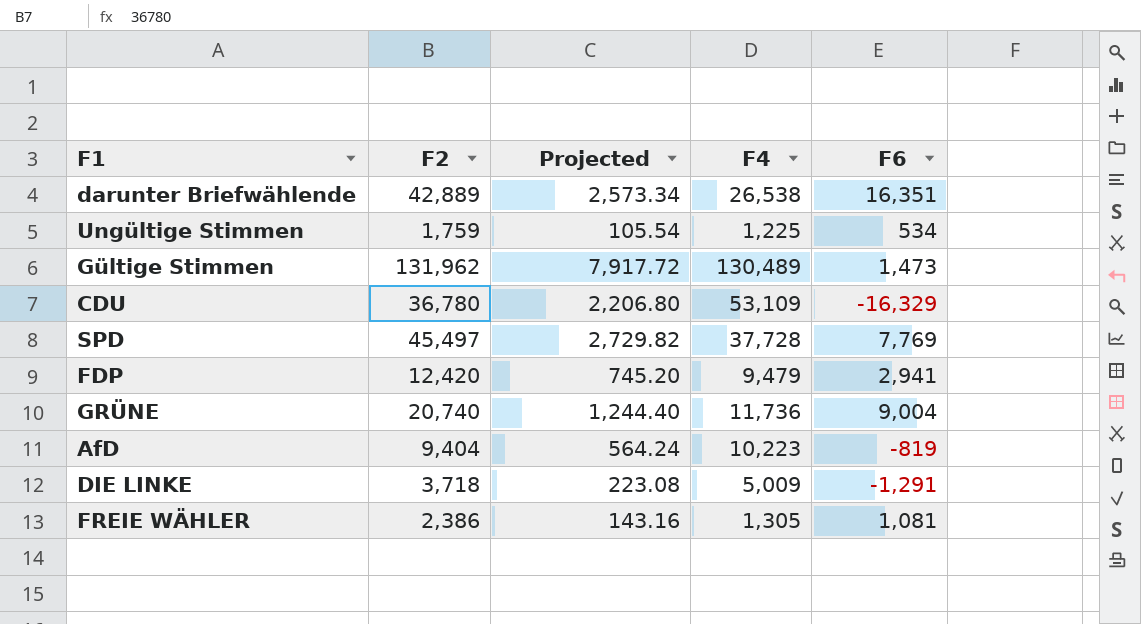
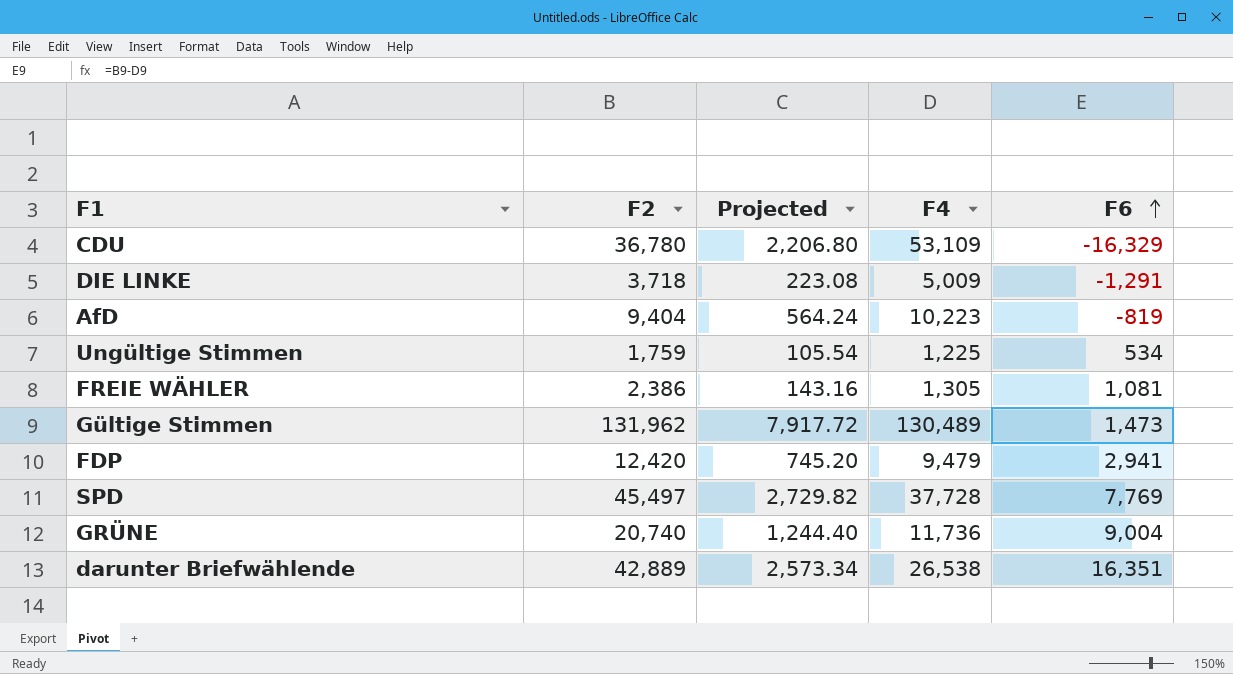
row order: none -> F6 ascending

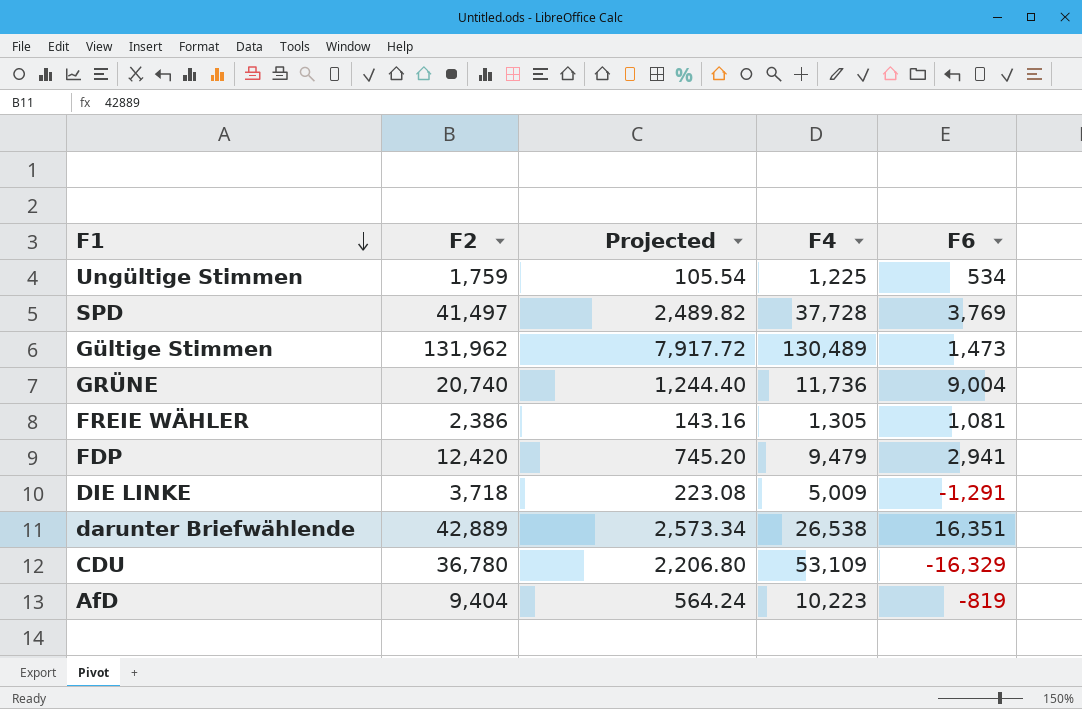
row order: F6 ascending -> F1 descending
SPD | F2: 45,497 -> 41,497
SPD | Projected: 2,729.82 -> 2,489.82
SPD | F6: 7,769 -> 3,769

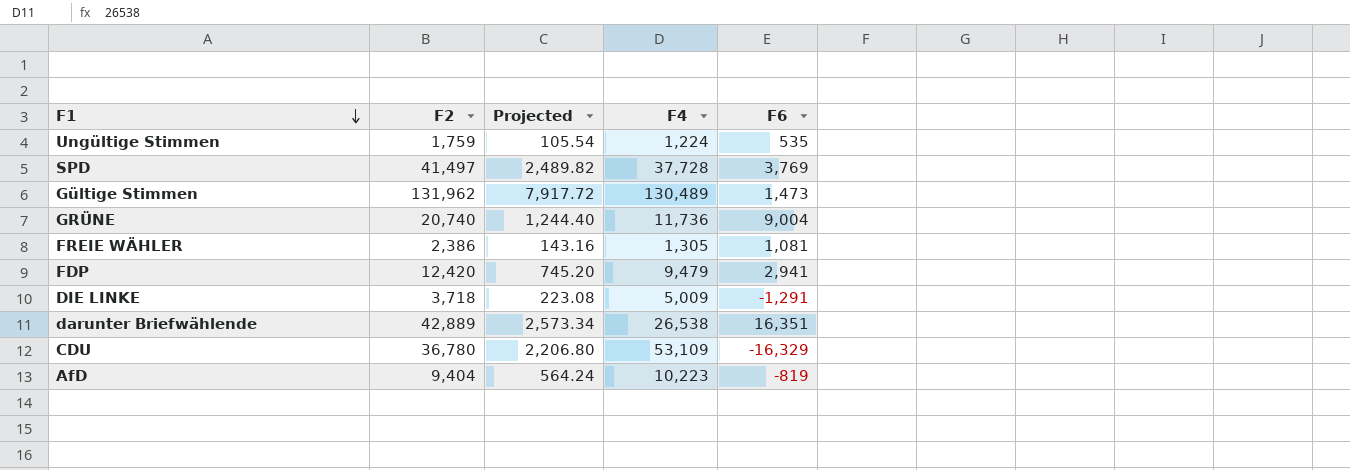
Ungültige Stimmen | F4: 1,225 -> 1,224
Ungültige Stimmen | F6: 534 -> 535

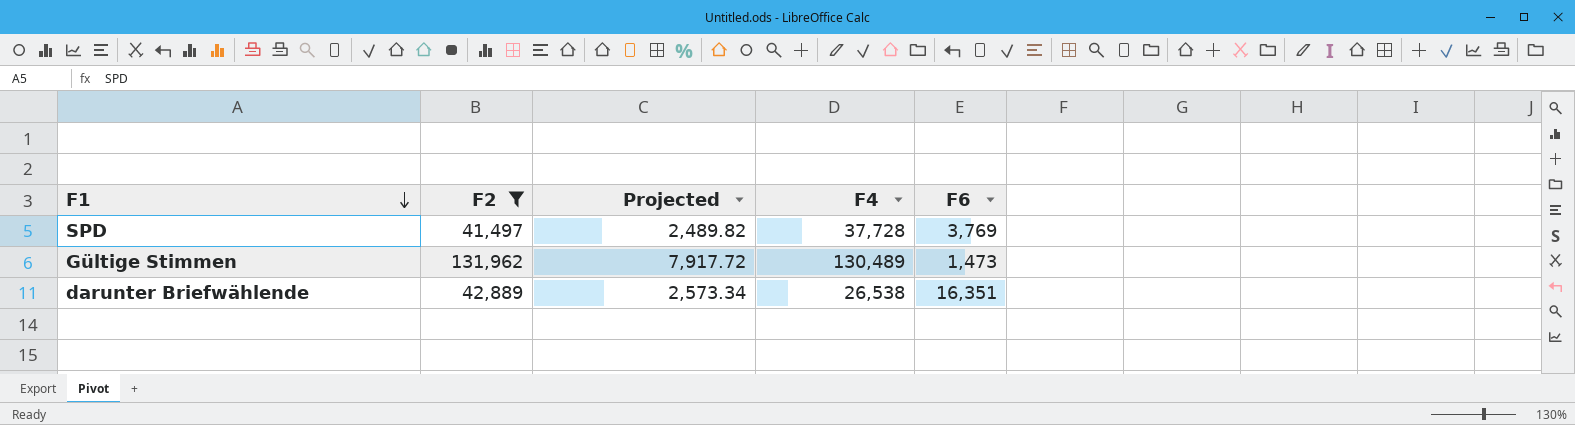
filter: none -> F2 >= 41,497

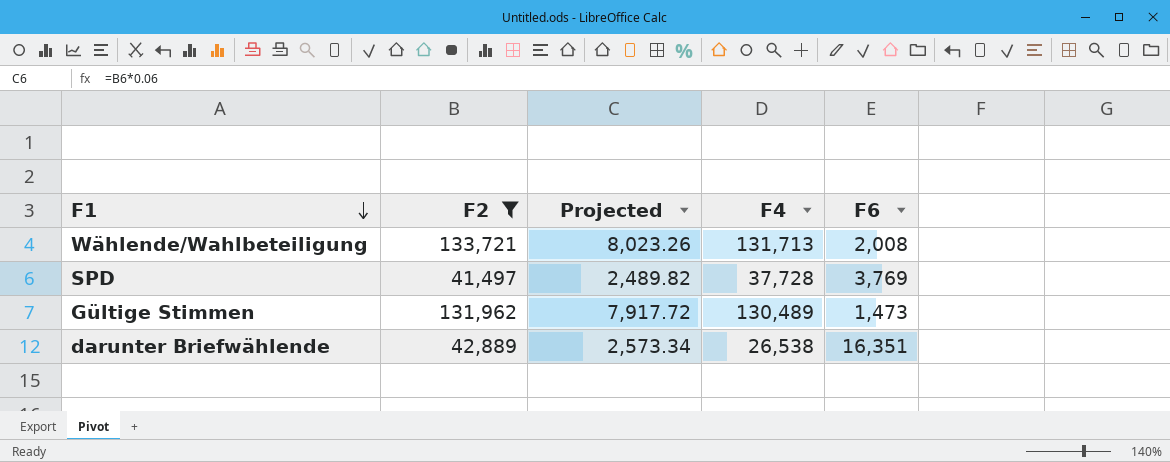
row Wählende/Wahlbeteiligung: none -> 133,721 | 8,023.26 | 131,713 | 2,008

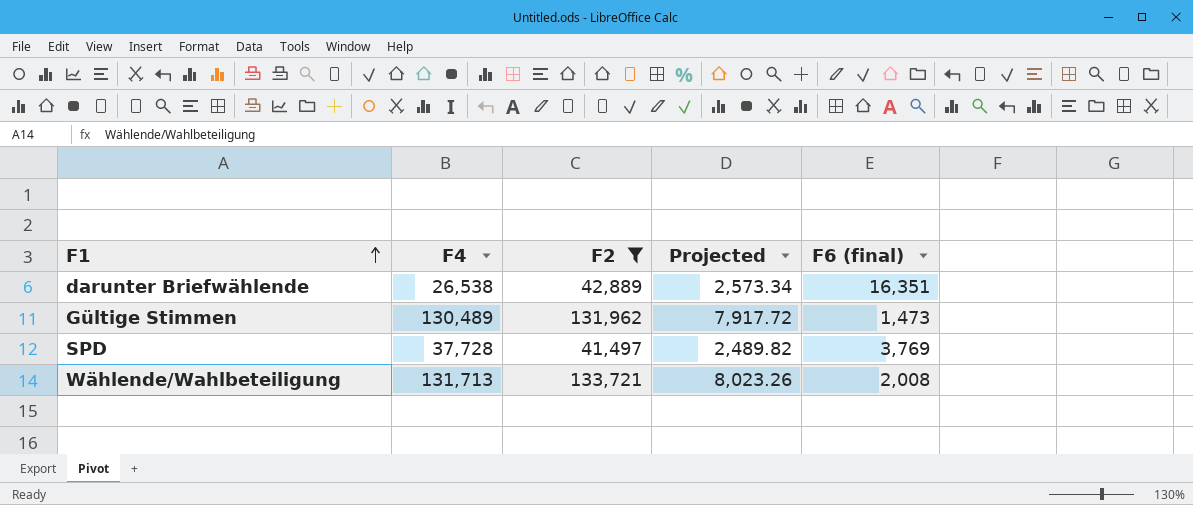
row order: F1 descending -> F1 ascending
column F4 | position: 4 -> 2
column name: F6 -> F6 (final)

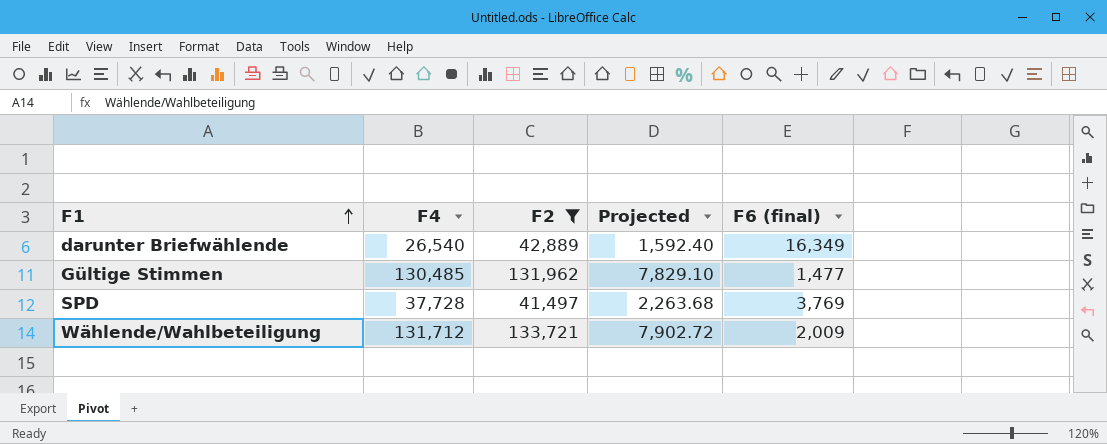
column Projected | formula: [F2] * 0.06 -> [F4] * 0.06
darunter Briefwählende | F4: 26,538 -> 26,540
darunter Briefwählende | F6 (final): 16,351 -> 16,349
Gültige Stimmen | F4: 130,489 -> 130,485
Gültige Stimmen | F6 (final): 1,473 -> 1,477
Wählende/Wahlbeteiligung | F4: 131,713 -> 131,712
Wählende/Wahlbeteiligung | F6 (final): 2,008 -> 2,009

